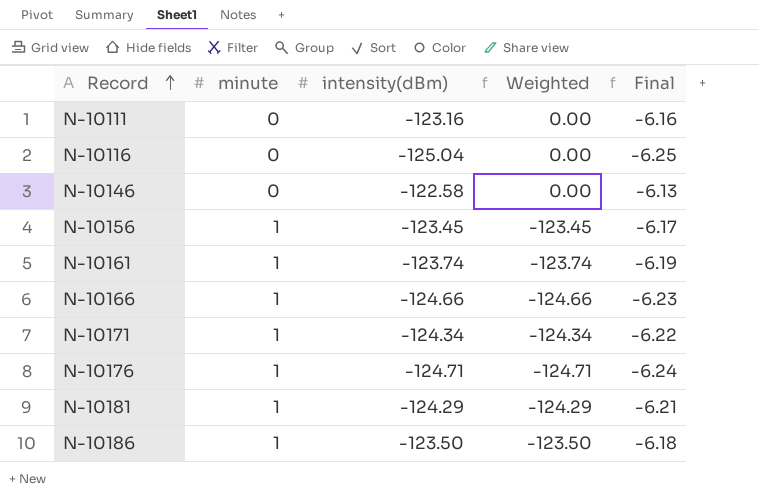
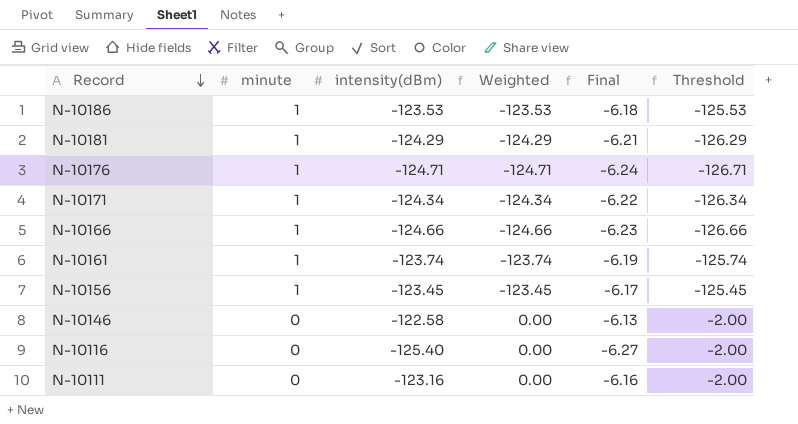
row order: Record ascending -> Record descending
column Threshold | formula: none -> [Weighted] - 2
N-10186 | intensity(dBm): -123.50 -> -123.53
N-10186 | Weighted: -123.50 -> -123.53
N-10116 | intensity(dBm): -125.04 -> -125.40
N-10116 | Final: -6.25 -> -6.27

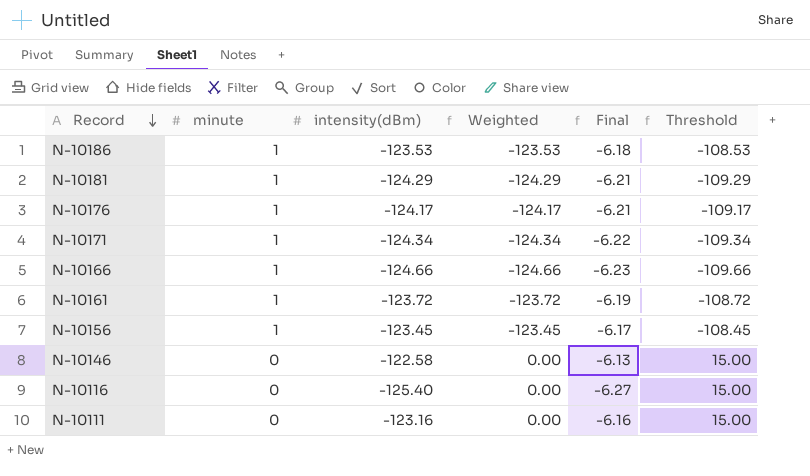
column Threshold | formula: [Weighted] - 2 -> [Weighted] + 15
N-10176 | intensity(dBm): -124.71 -> -124.17
N-10176 | Weighted: -124.71 -> -124.17
N-10176 | Final: -6.24 -> -6.21
N-10161 | intensity(dBm): -123.74 -> -123.72
N-10161 | Weighted: -123.74 -> -123.72

